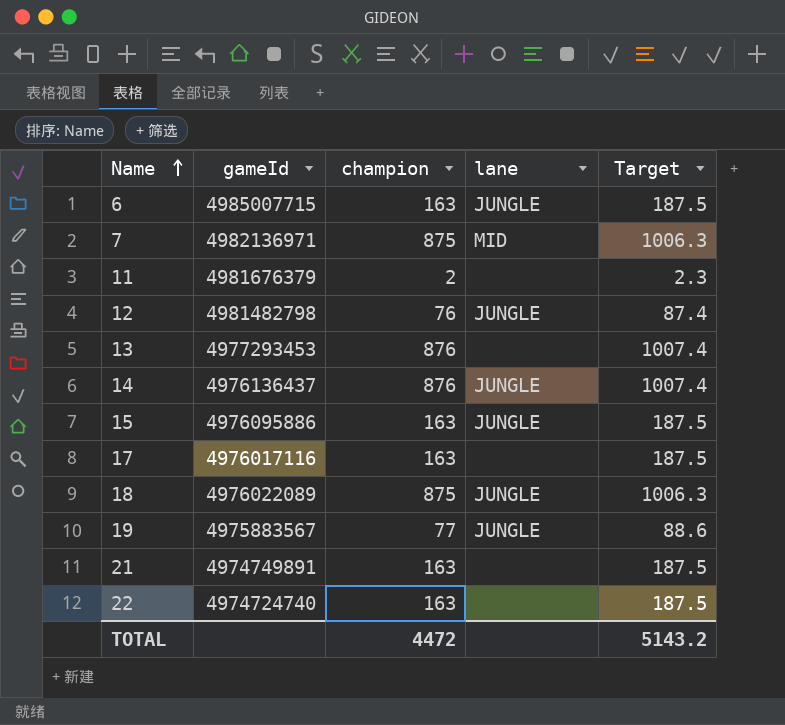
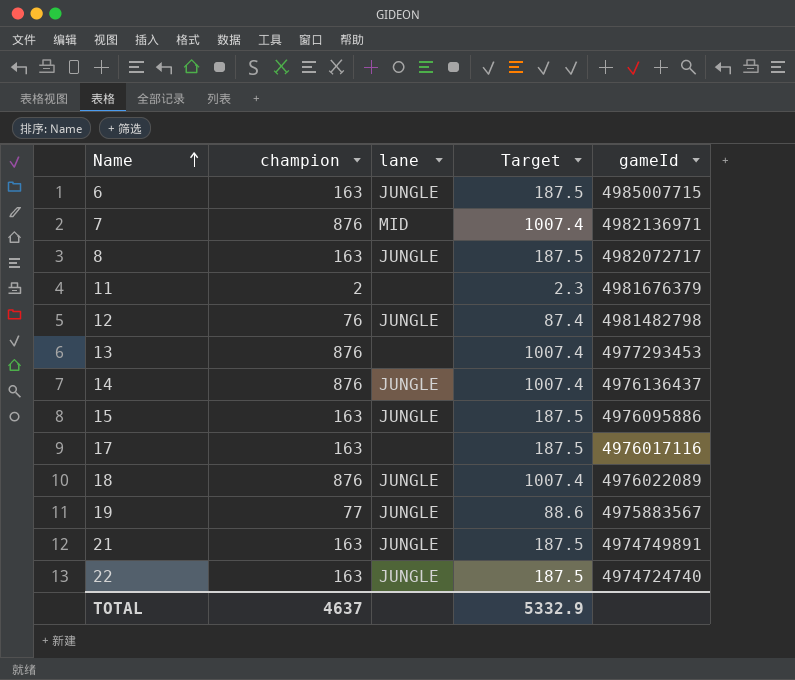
column gameId | position: 2 -> 5
7 | champion: 875 -> 876
7 | Target: 1006.3 -> 1007.4
row 8: none -> 163 | JUNGLE | 187.5 | 4982072717
18 | champion: 875 -> 876
18 | Target: 1006.3 -> 1007.4
21 | lane: none -> JUNGLE
22 | lane: none -> JUNGLE
TOTAL | champion: 4472 -> 4637
TOTAL | Target: 5143.2 -> 5332.9

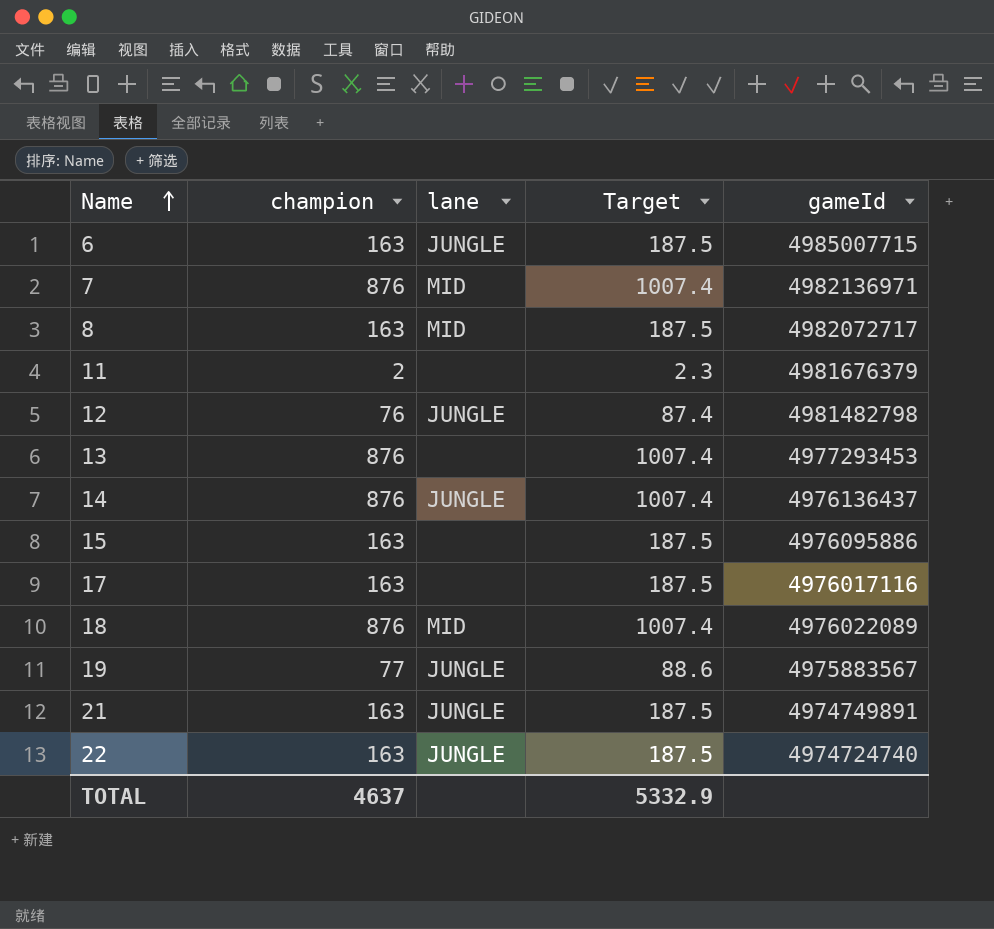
8 | lane: JUNGLE -> MID
15 | lane: JUNGLE -> none
18 | lane: JUNGLE -> MID

